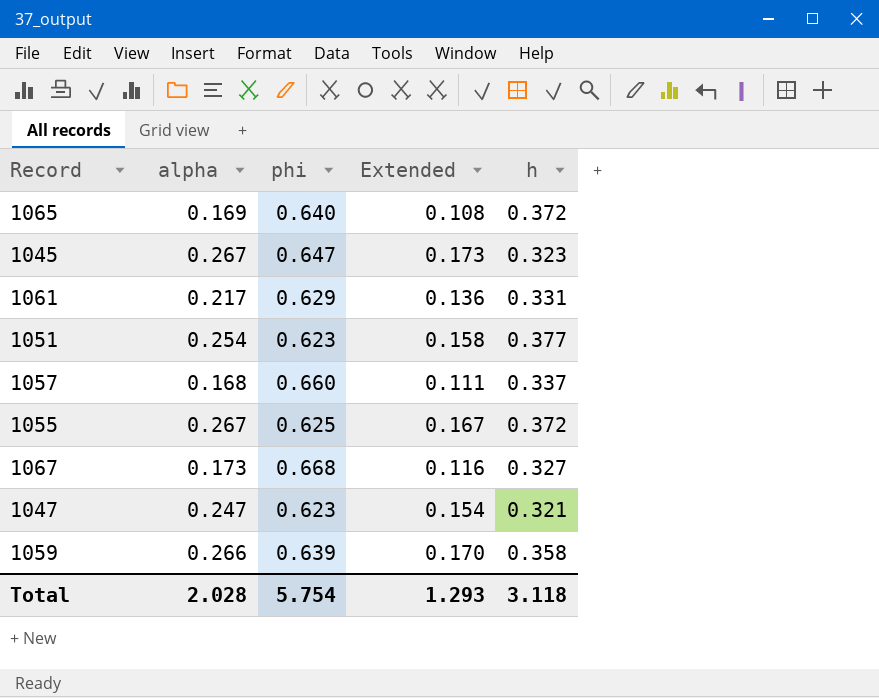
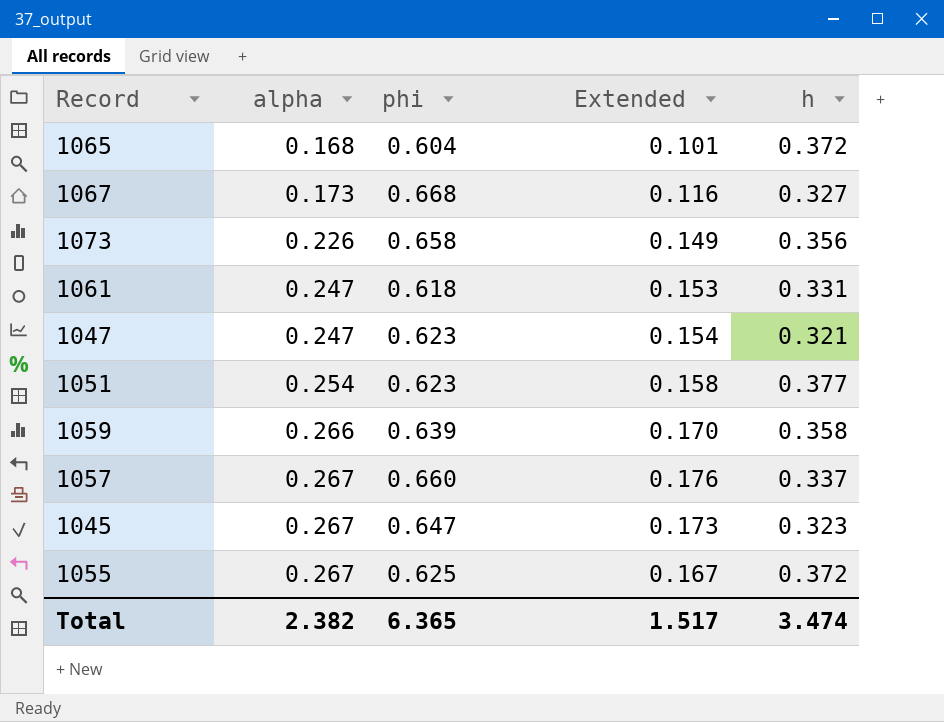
row order: none -> alpha ascending
1065 | alpha: 0.169 -> 0.168
1065 | phi: 0.640 -> 0.604
1065 | Extended: 0.108 -> 0.101
row 1073: none -> 0.226 | 0.658 | 0.149 | 0.356
1061 | alpha: 0.217 -> 0.247
1061 | phi: 0.629 -> 0.618
1061 | Extended: 0.136 -> 0.153
1057 | alpha: 0.168 -> 0.267
1057 | Extended: 0.111 -> 0.176
Total | alpha: 2.028 -> 2.382
Total | phi: 5.754 -> 6.365
Total | Extended: 1.293 -> 1.517
Total | h: 3.118 -> 3.474

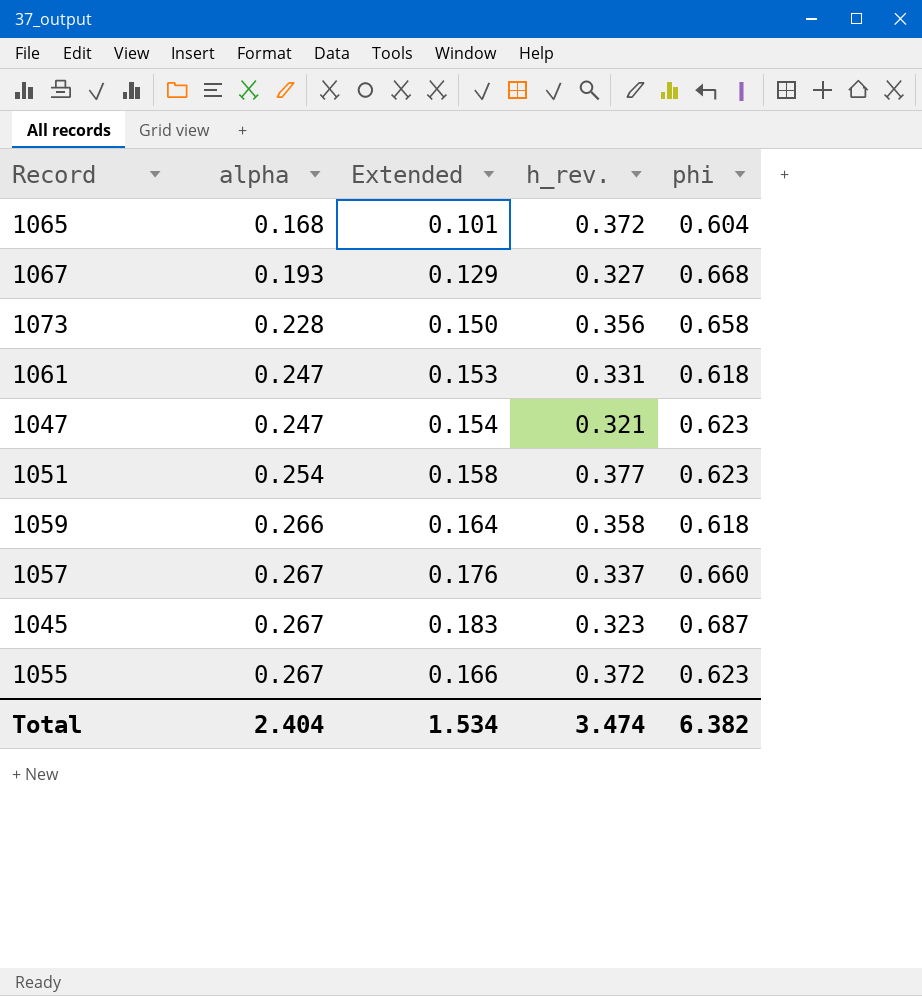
column name: h -> h_rev.
column phi | position: 3 -> 5
1067 | alpha: 0.173 -> 0.193
1067 | Extended: 0.116 -> 0.129
1073 | alpha: 0.226 -> 0.228
1073 | Extended: 0.149 -> 0.150
1059 | Extended: 0.170 -> 0.164
1059 | phi: 0.639 -> 0.618
1045 | Extended: 0.173 -> 0.183
1045 | phi: 0.647 -> 0.687
1055 | Extended: 0.167 -> 0.166
1055 | phi: 0.625 -> 0.623
Total | alpha: 2.382 -> 2.404
Total | Extended: 1.517 -> 1.534
Total | phi: 6.365 -> 6.382

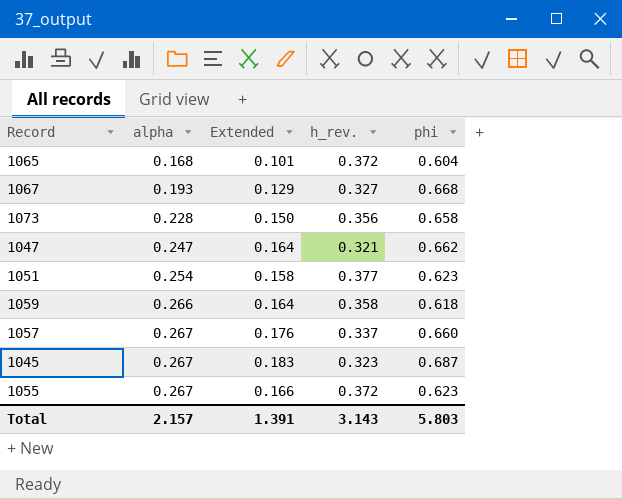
row 1061: 0.247 | 0.153 | 0.331 | 0.618 -> none
1047 | Extended: 0.154 -> 0.164
1047 | phi: 0.623 -> 0.662
Total | alpha: 2.404 -> 2.157
Total | Extended: 1.534 -> 1.391
Total | h_rev.: 3.474 -> 3.143
Total | phi: 6.382 -> 5.803

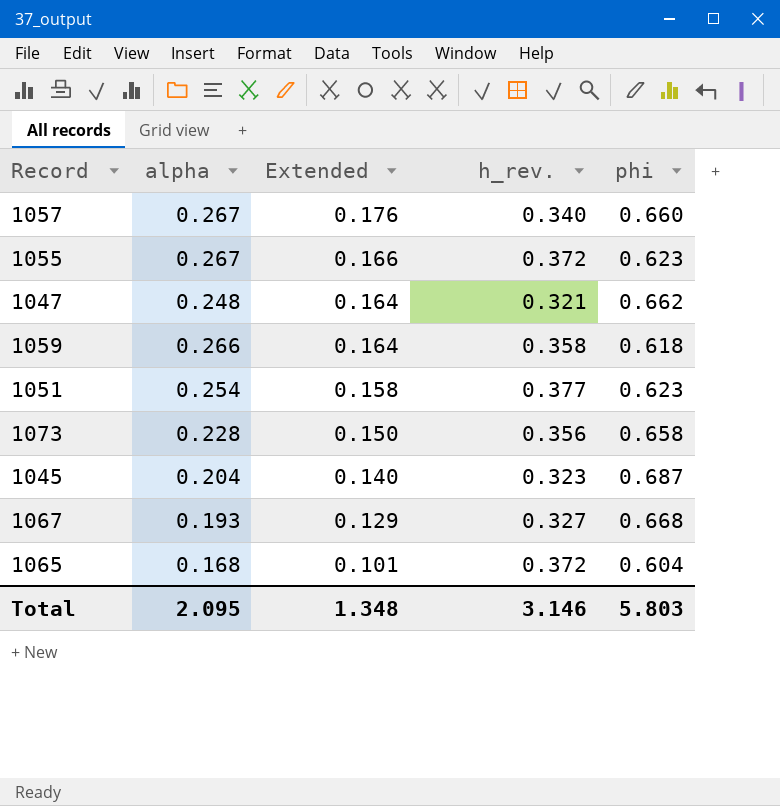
row order: alpha ascending -> Extended descending
1057 | h_rev.: 0.337 -> 0.340
1047 | alpha: 0.247 -> 0.248
1045 | alpha: 0.267 -> 0.204
1045 | Extended: 0.183 -> 0.140
Total | alpha: 2.157 -> 2.095
Total | Extended: 1.391 -> 1.348
Total | h_rev.: 3.143 -> 3.146

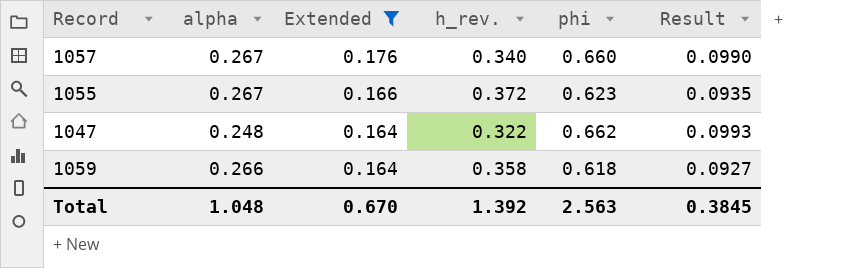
filter: none -> Extended >= 0.164
column Result | formula: none -> [phi] * 0.15
1047 | h_rev.: 0.321 -> 0.322
Total | alpha: 2.095 -> 1.048
Total | Extended: 1.348 -> 0.670
Total | h_rev.: 3.146 -> 1.392
Total | phi: 5.803 -> 2.563

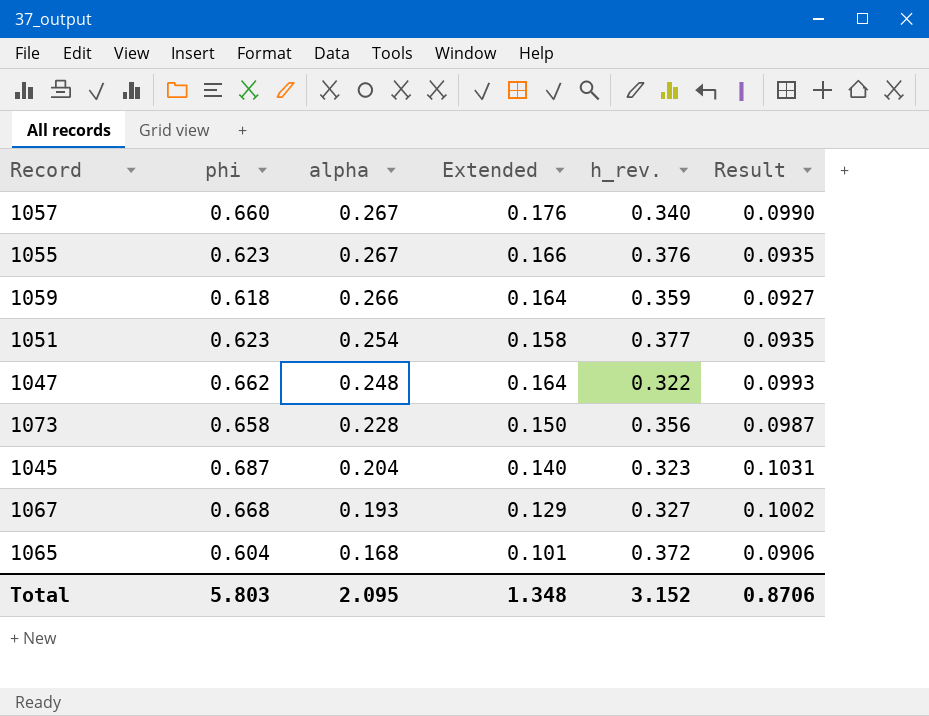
filter: Extended >= 0.164 -> none
row order: Extended descending -> alpha descending
column phi | position: 5 -> 2
1055 | h_rev.: 0.372 -> 0.376
1059 | h_rev.: 0.358 -> 0.359
Total | phi: 2.563 -> 5.803
Total | alpha: 1.048 -> 2.095
Total | Extended: 0.670 -> 1.348
Total | h_rev.: 1.392 -> 3.152
Total | Result: 0.3845 -> 0.8706

